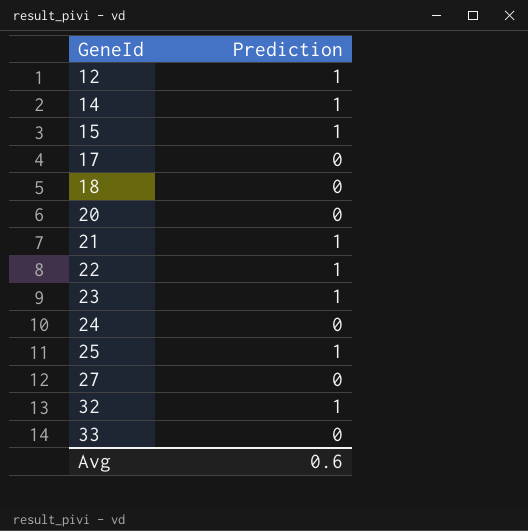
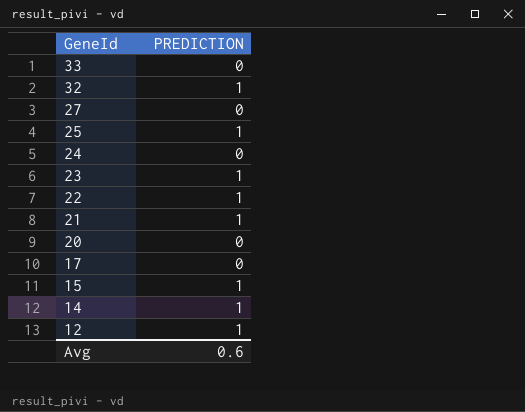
row order: GeneId ascending -> GeneId descending
column name: Prediction -> PREDICTION
row 18: 0 -> none

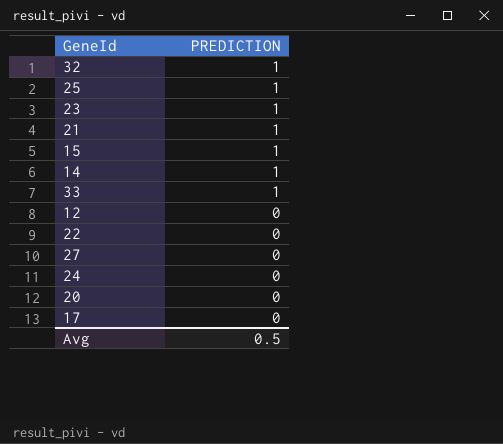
row order: GeneId descending -> PREDICTION descending
33 | PREDICTION: 0 -> 1
12 | PREDICTION: 1 -> 0
22 | PREDICTION: 1 -> 0
Avg | PREDICTION: 0.6 -> 0.5

